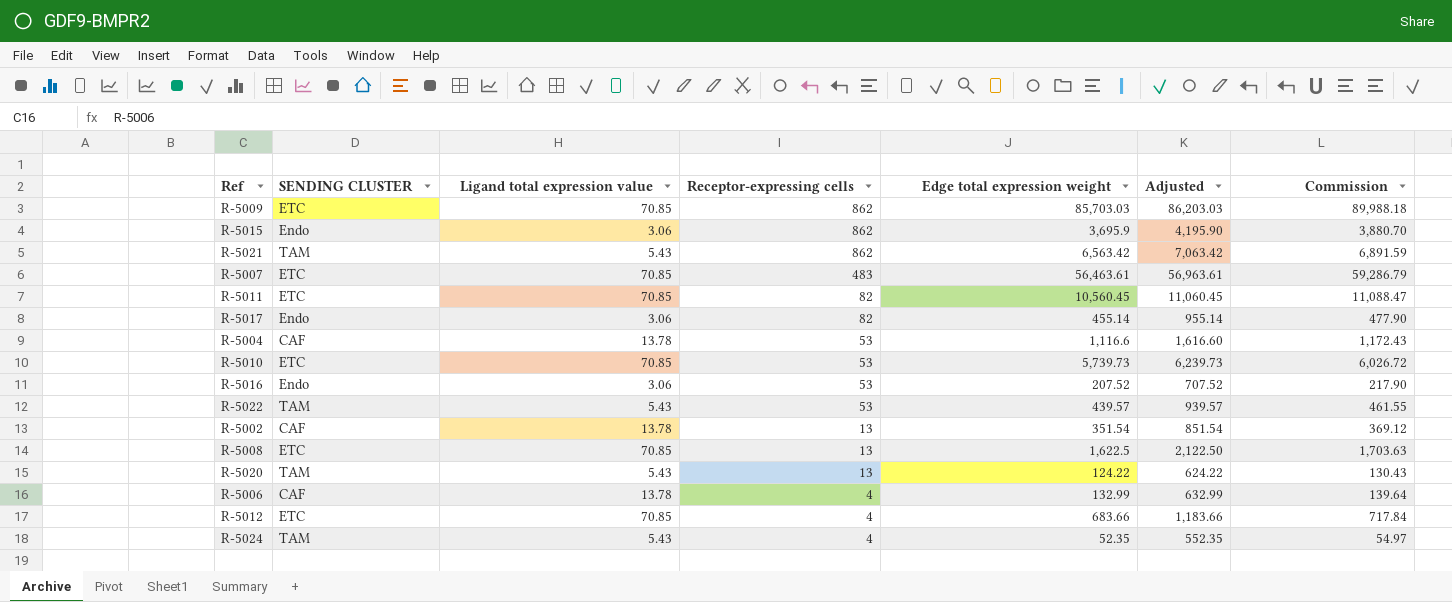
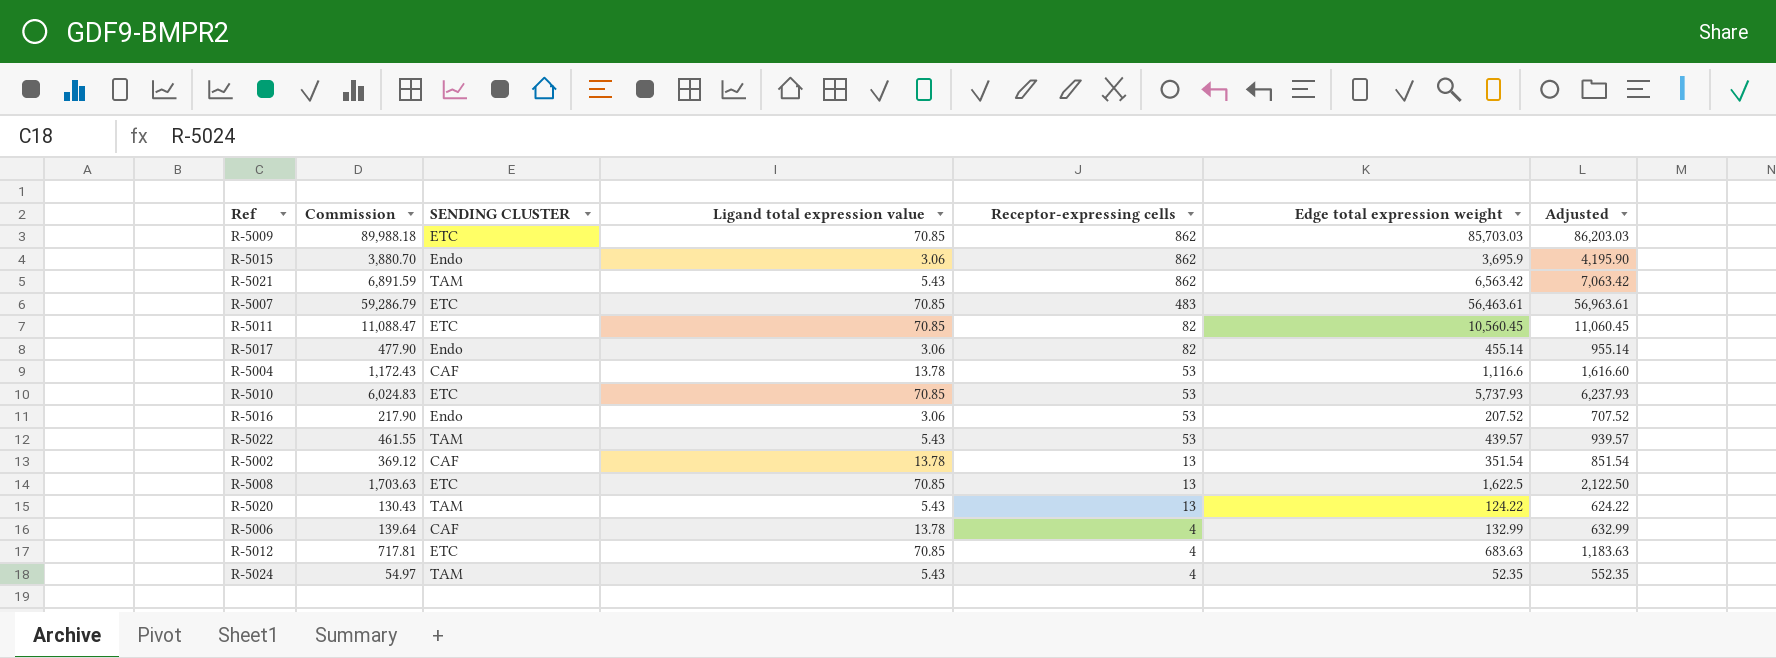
column Commission | position: 7 -> 2
R-5010 | Commission: 6,026.72 -> 6,024.83
R-5010 | Edge total expression weight: 5,739.73 -> 5,737.93
R-5010 | Adjusted: 6,239.73 -> 6,237.93
R-5012 | Commission: 717.84 -> 717.81
R-5012 | Edge total expression weight: 683.66 -> 683.63
R-5012 | Adjusted: 1,183.66 -> 1,183.63

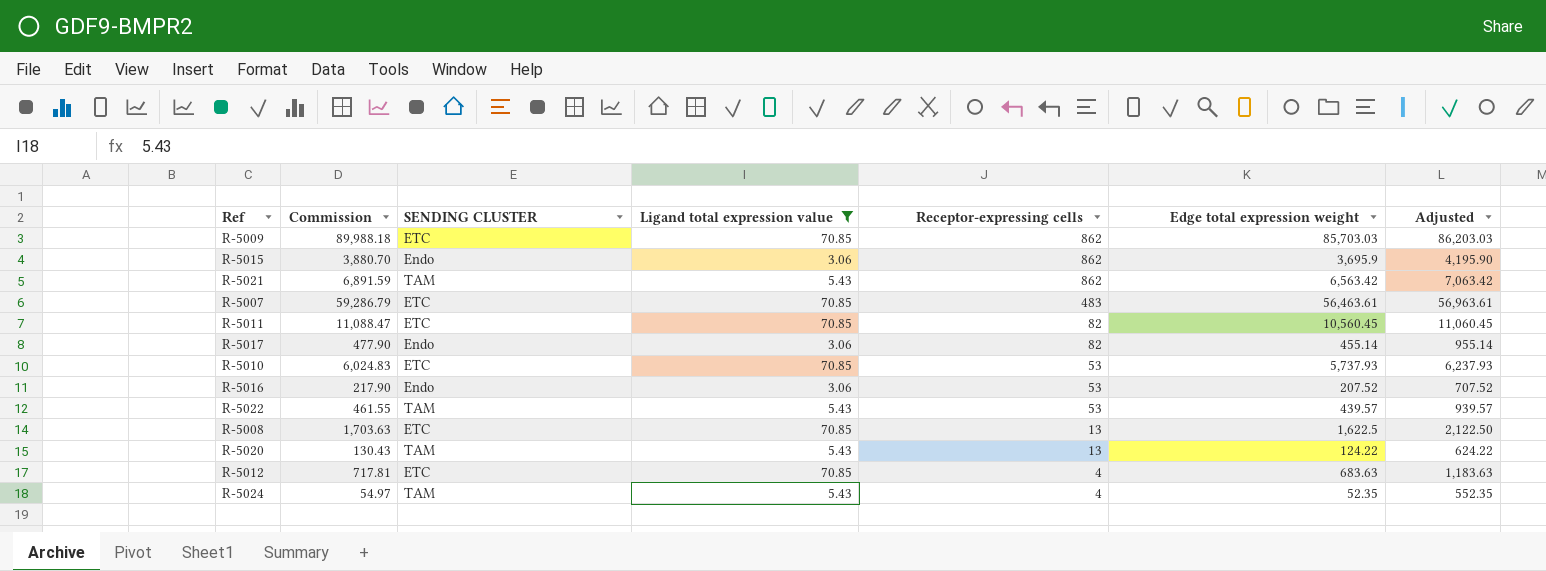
filter: none -> Ligand total expression value != 13.78

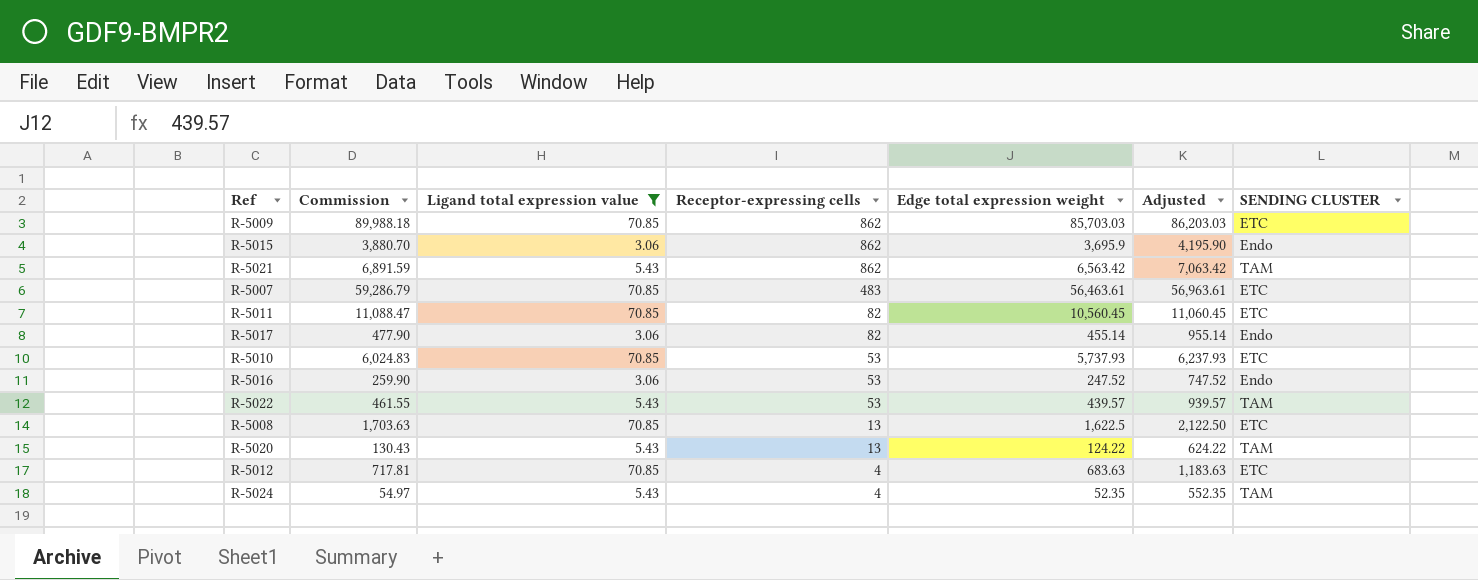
column SENDING CLUSTER | position: 3 -> 7
R-5016 | Commission: 217.90 -> 259.90
R-5016 | Edge total expression weight: 207.52 -> 247.52
R-5016 | Adjusted: 707.52 -> 747.52

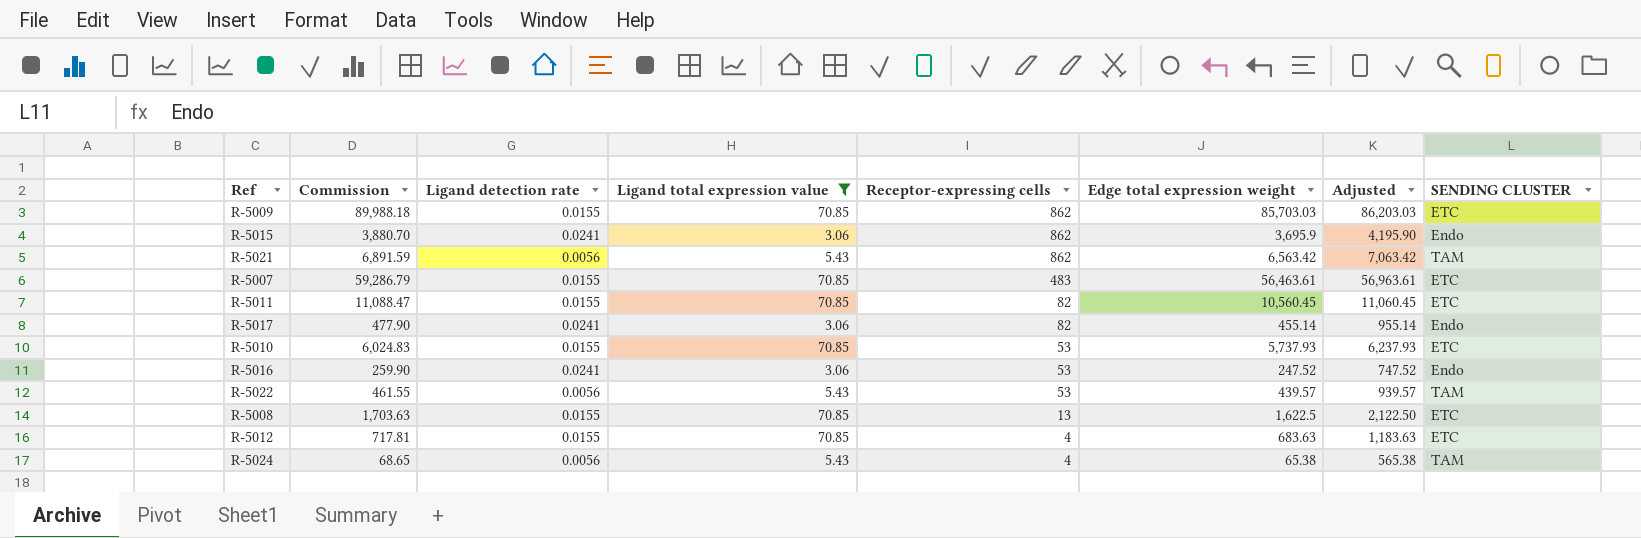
column Ligand detection rate | position: none -> 3
row R-5020: 130.43 | 5.43 | 13 | 124.22 | 624.22 | TAM -> none
R-5024 | Commission: 54.97 -> 68.65
R-5024 | Edge total expression weight: 52.35 -> 65.38
R-5024 | Adjusted: 552.35 -> 565.38

